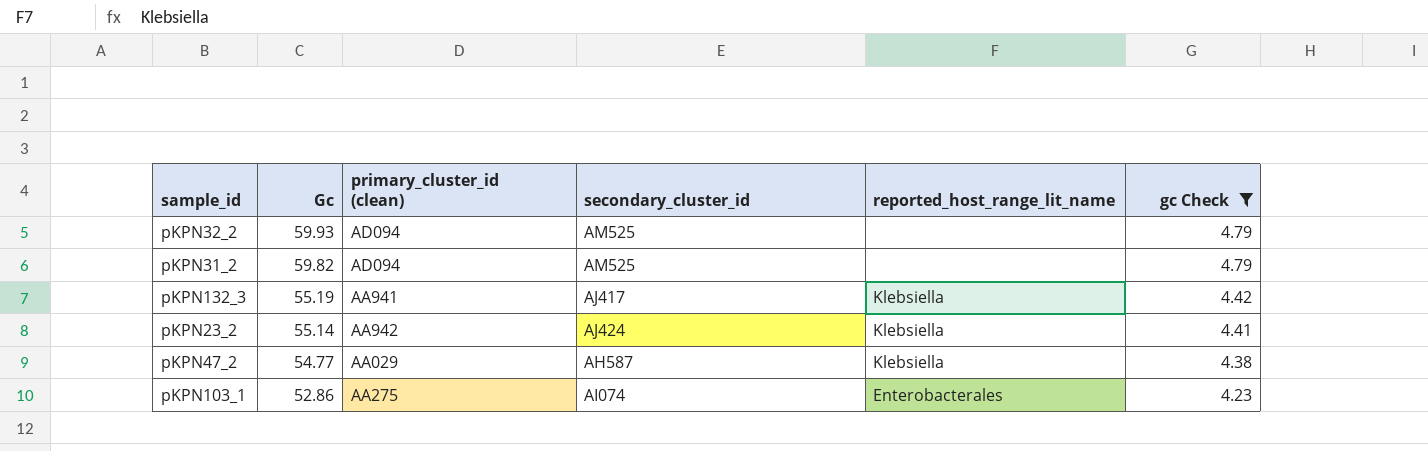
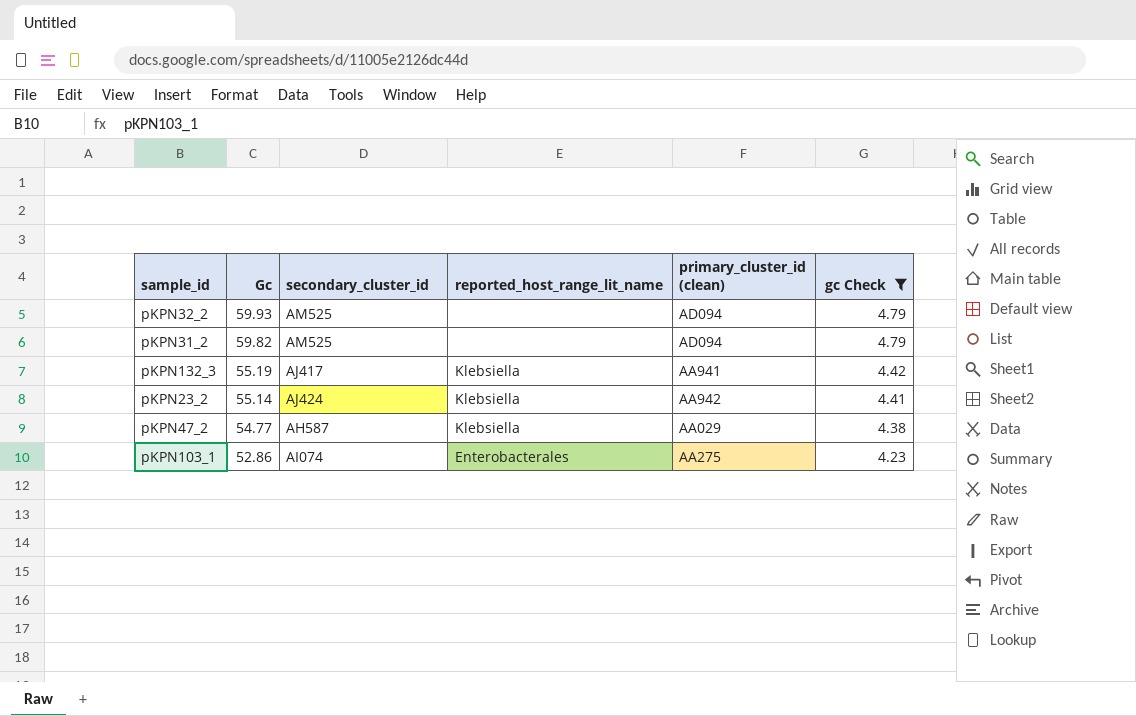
column primary_cluster_id (clean) | position: 3 -> 5

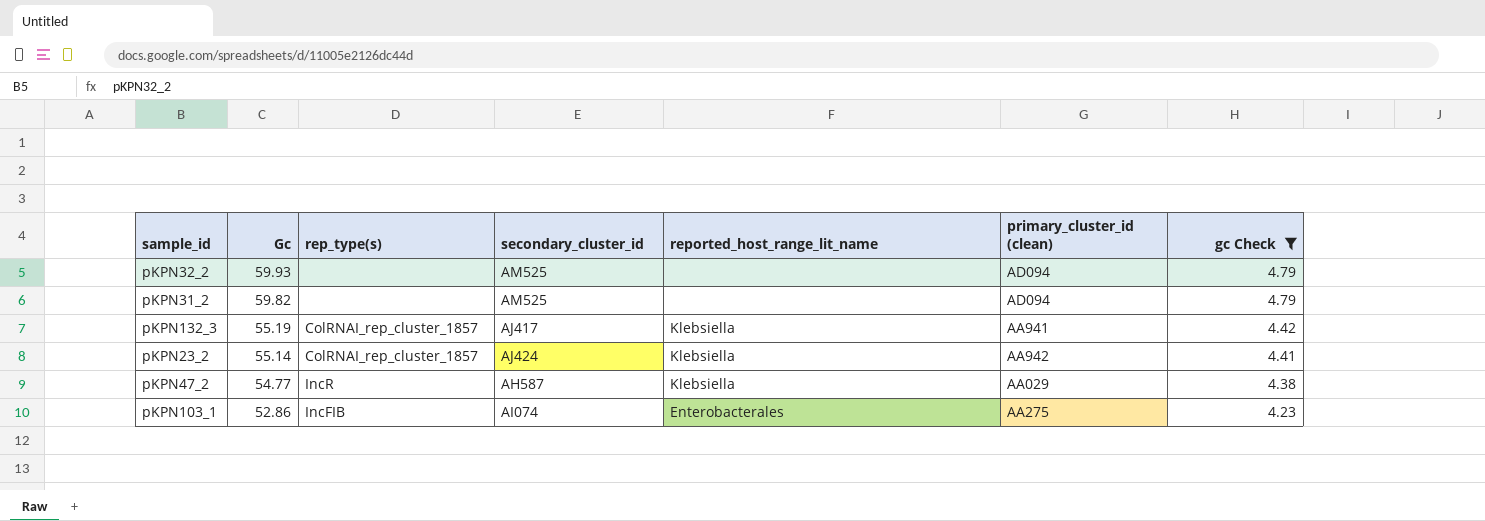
column rep_type(s) | position: none -> 3

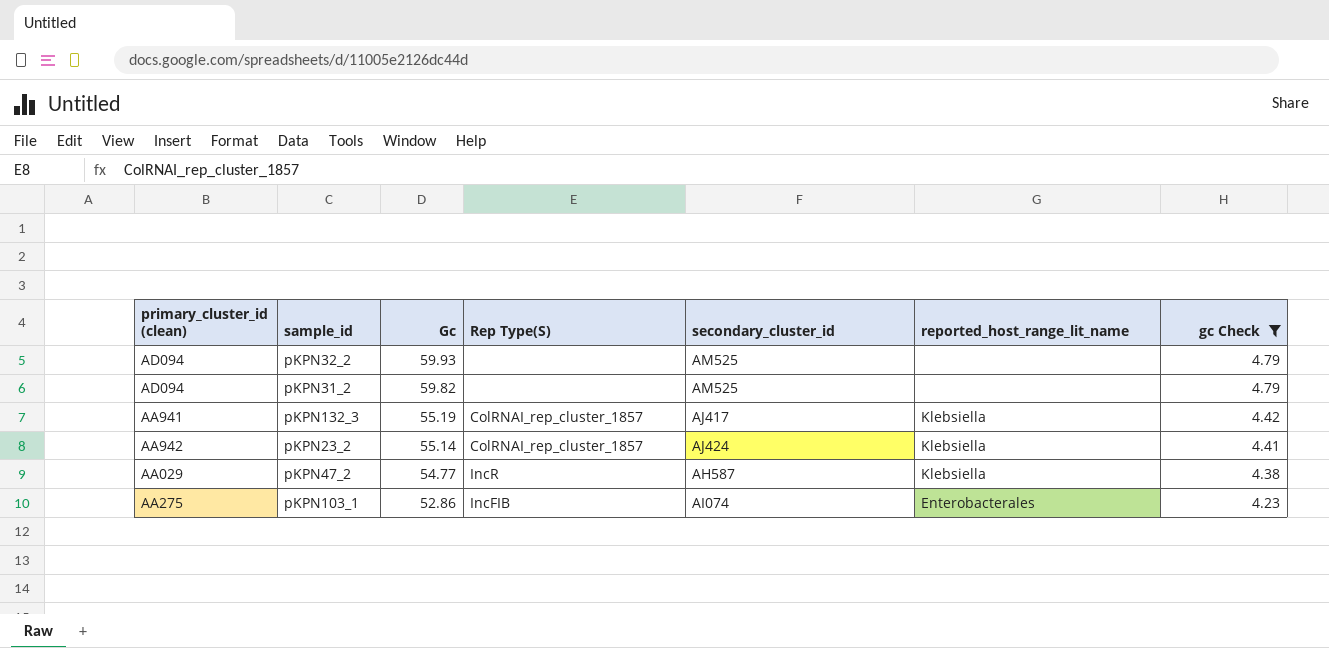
column primary_cluster_id (clean) | position: 6 -> 1
column name: rep_type(s) -> Rep Type(S)

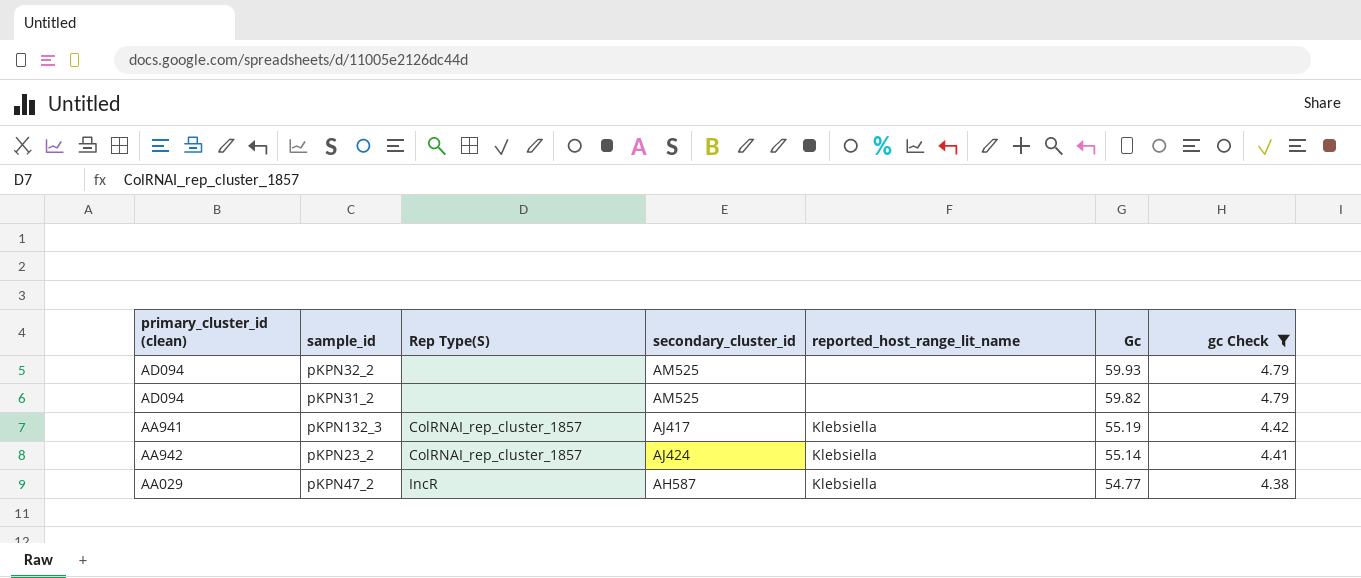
column Gc | position: 3 -> 6
row pKPN103_1: AA275 | 52.86 | IncFIB | AI074 | Enterobacterales | 4.23 -> none

